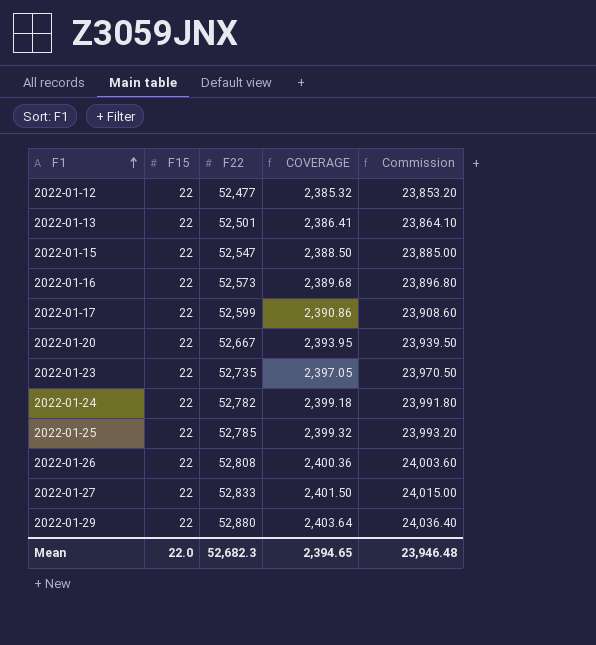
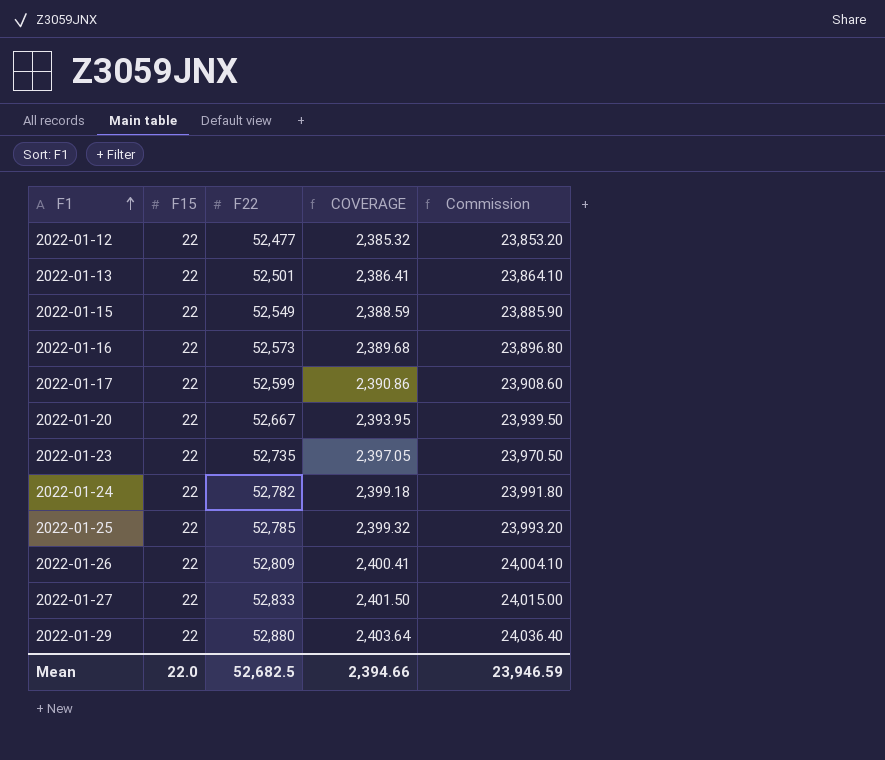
2022-01-15 | F22: 52,547 -> 52,549
2022-01-15 | COVERAGE: 2,388.50 -> 2,388.59
2022-01-15 | Commission: 23,885.00 -> 23,885.90
2022-01-26 | F22: 52,808 -> 52,809
2022-01-26 | COVERAGE: 2,400.36 -> 2,400.41
2022-01-26 | Commission: 24,003.60 -> 24,004.10
Mean | F22: 52,682.3 -> 52,682.5
Mean | COVERAGE: 2,394.65 -> 2,394.66
Mean | Commission: 23,946.48 -> 23,946.59

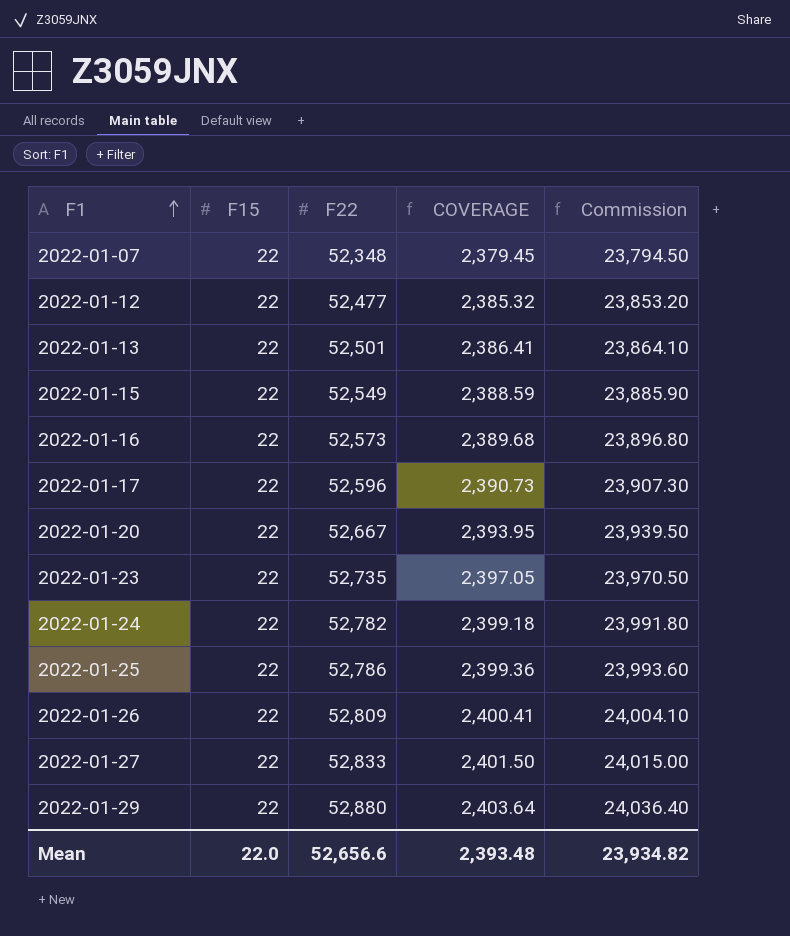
row 2022-01-07: none -> 22 | 52,348 | 2,379.45 | 23,794.50
2022-01-17 | F22: 52,599 -> 52,596
2022-01-17 | COVERAGE: 2,390.86 -> 2,390.73
2022-01-17 | Commission: 23,908.60 -> 23,907.30
2022-01-25 | F22: 52,785 -> 52,786
2022-01-25 | COVERAGE: 2,399.32 -> 2,399.36
2022-01-25 | Commission: 23,993.20 -> 23,993.60
Mean | F22: 52,682.5 -> 52,656.6
Mean | COVERAGE: 2,394.66 -> 2,393.48
Mean | Commission: 23,946.59 -> 23,934.82

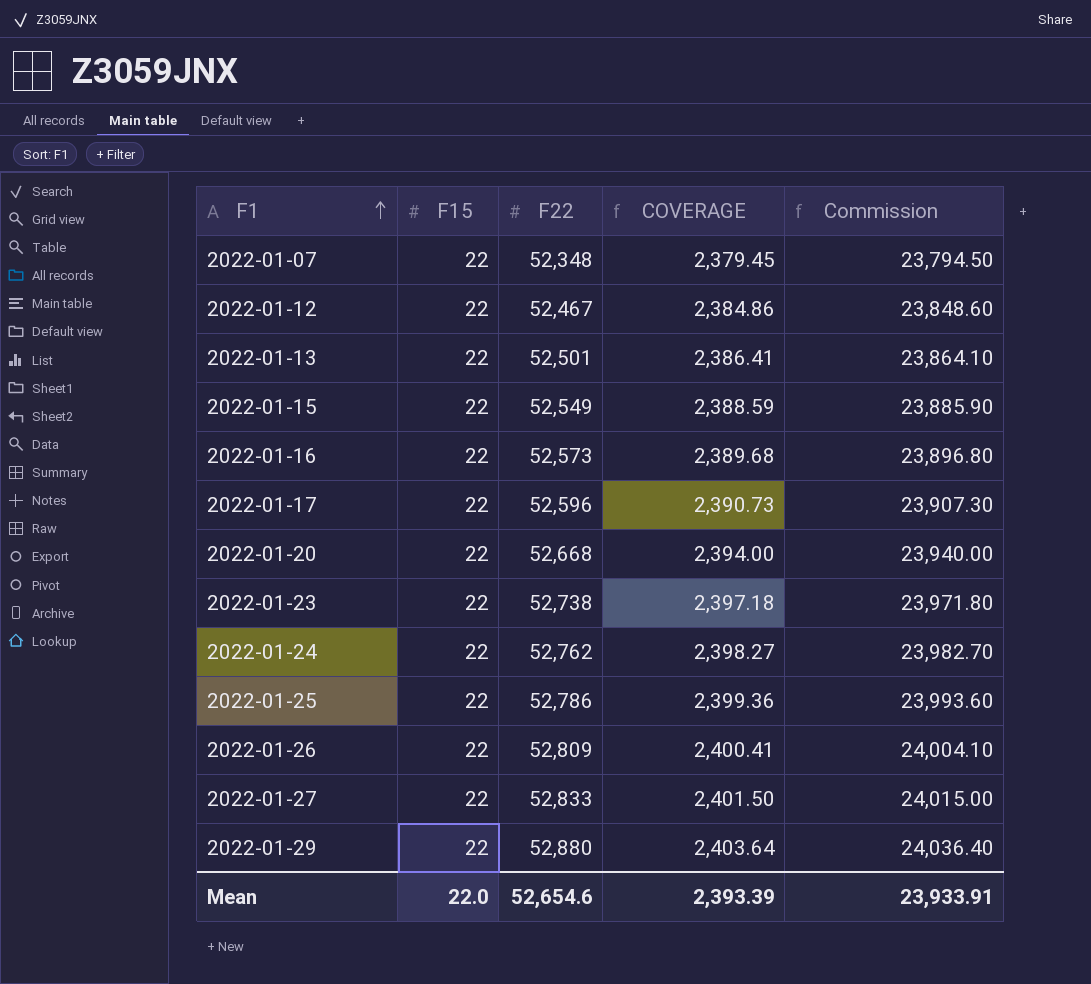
2022-01-12 | F22: 52,477 -> 52,467
2022-01-12 | COVERAGE: 2,385.32 -> 2,384.86
2022-01-12 | Commission: 23,853.20 -> 23,848.60
2022-01-20 | F22: 52,667 -> 52,668
2022-01-20 | COVERAGE: 2,393.95 -> 2,394.00
2022-01-20 | Commission: 23,939.50 -> 23,940.00
2022-01-23 | F22: 52,735 -> 52,738
2022-01-23 | COVERAGE: 2,397.05 -> 2,397.18
2022-01-23 | Commission: 23,970.50 -> 23,971.80
2022-01-24 | F22: 52,782 -> 52,762
2022-01-24 | COVERAGE: 2,399.18 -> 2,398.27
2022-01-24 | Commission: 23,991.80 -> 23,982.70
Mean | F22: 52,656.6 -> 52,654.6
Mean | COVERAGE: 2,393.48 -> 2,393.39
Mean | Commission: 23,934.82 -> 23,933.91

